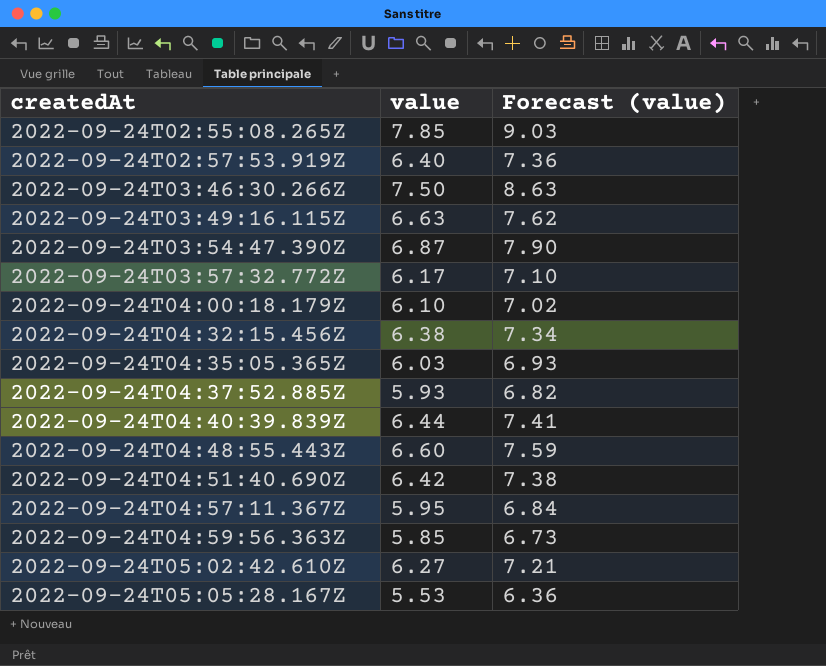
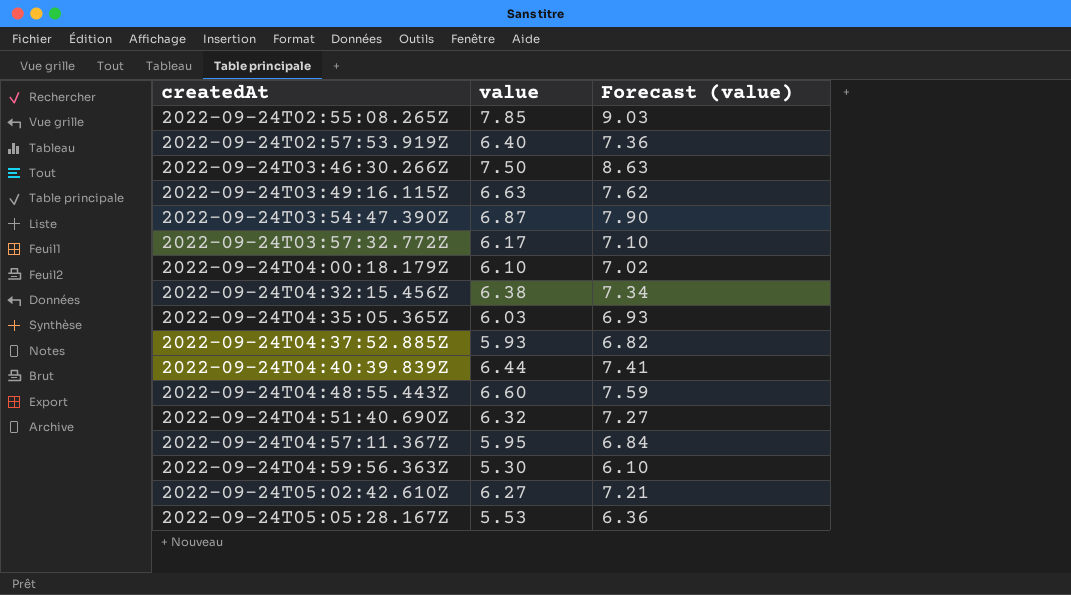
2022-09-24T04:51:40.690Z | value: 6.42 -> 6.32
2022-09-24T04:51:40.690Z | Forecast (value): 7.38 -> 7.27
2022-09-24T04:59:56.363Z | value: 5.85 -> 5.30
2022-09-24T04:59:56.363Z | Forecast (value): 6.73 -> 6.10

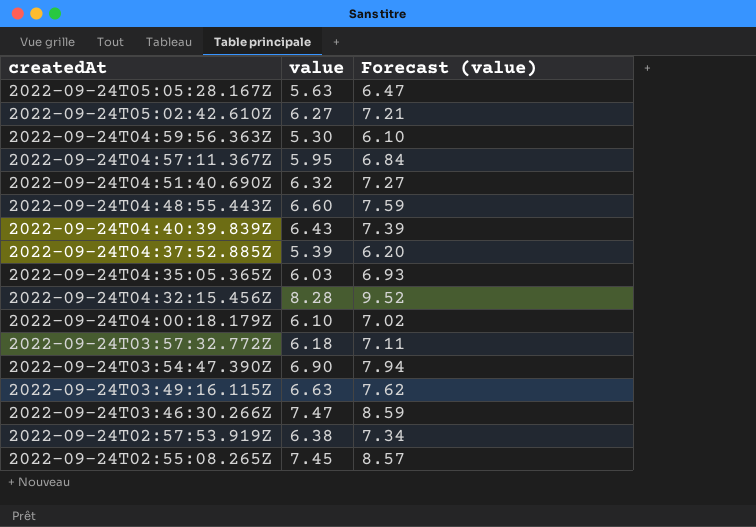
row order: createdAt ascending -> createdAt descending
2022-09-24T05:05:28.167Z | value: 5.53 -> 5.63
2022-09-24T05:05:28.167Z | Forecast (value): 6.36 -> 6.47
2022-09-24T04:40:39.839Z | value: 6.44 -> 6.43
2022-09-24T04:40:39.839Z | Forecast (value): 7.41 -> 7.39
2022-09-24T04:37:52.885Z | value: 5.93 -> 5.39
2022-09-24T04:37:52.885Z | Forecast (value): 6.82 -> 6.20
2022-09-24T04:32:15.456Z | value: 6.38 -> 8.28
2022-09-24T04:32:15.456Z | Forecast (value): 7.34 -> 9.52
2022-09-24T03:57:32.772Z | value: 6.17 -> 6.18
2022-09-24T03:57:32.772Z | Forecast (value): 7.10 -> 7.11
2022-09-24T03:54:47.390Z | value: 6.87 -> 6.90
2022-09-24T03:54:47.390Z | Forecast (value): 7.90 -> 7.94
2022-09-24T03:46:30.266Z | value: 7.50 -> 7.47
2022-09-24T03:46:30.266Z | Forecast (value): 8.63 -> 8.59
2022-09-24T02:57:53.919Z | value: 6.40 -> 6.38
2022-09-24T02:57:53.919Z | Forecast (value): 7.36 -> 7.34
2022-09-24T02:55:08.265Z | value: 7.85 -> 7.45
2022-09-24T02:55:08.265Z | Forecast (value): 9.03 -> 8.57

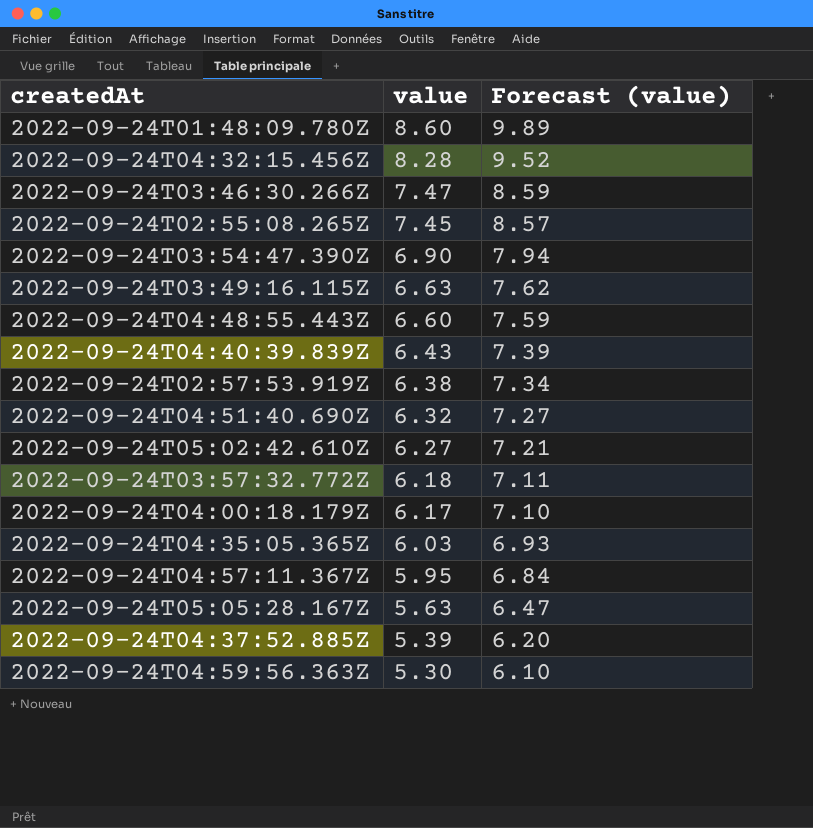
row order: createdAt descending -> value descending
row 2022-09-24T01:48:09.780Z: none -> 8.60 | 9.89
2022-09-24T04:00:18.179Z | value: 6.10 -> 6.17
2022-09-24T04:00:18.179Z | Forecast (value): 7.02 -> 7.10

